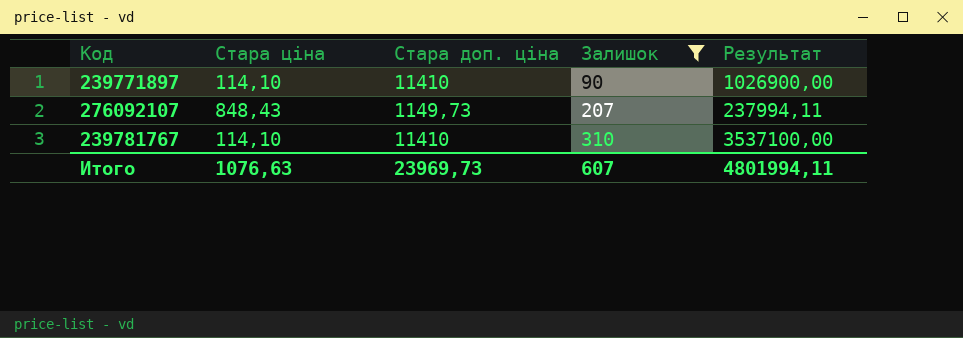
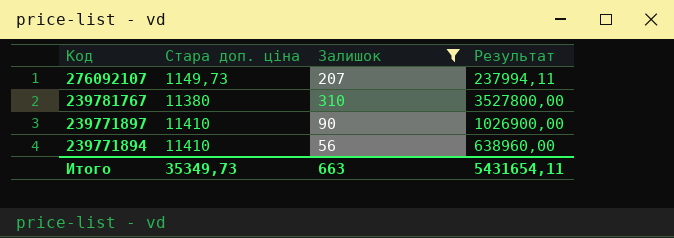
row order: Залишок ascending -> Код descending
column Стара ціна | position: 2 -> none
239781767 | Стара доп. ціна: 11410 -> 11380
239781767 | Результат: 3537100,00 -> 3527800,00
row 239771894: none -> 11410 | 56 | 638960,00
Итого | Стара доп. ціна: 23969,73 -> 35349,73
Итого | Залишок: 607 -> 663
Итого | Результат: 4801994,11 -> 5431654,11

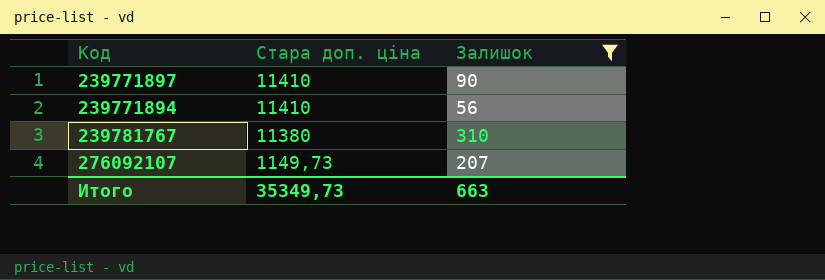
row order: Код descending -> Стара доп. ціна descending
column Результат | formula: [Стара доп. ціна] * [Залишок] -> none

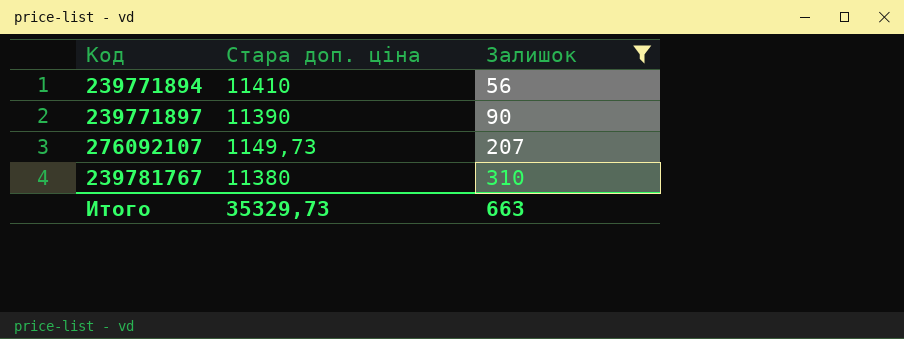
row order: Стара доп. ціна descending -> Залишок ascending
239771897 | Стара доп. ціна: 11410 -> 11390
Итого | Стара доп. ціна: 35349,73 -> 35329,73

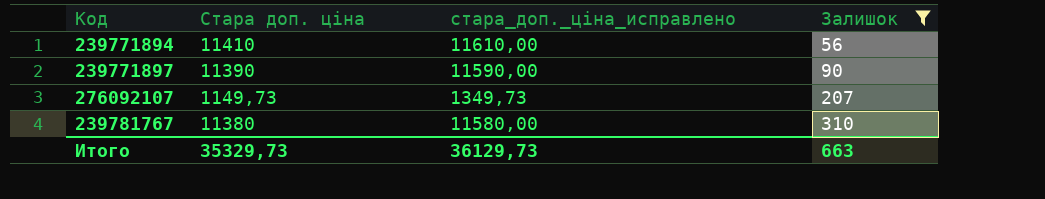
column стара_доп._ціна_исправлено | formula: none -> [Стара доп. ціна] + 200

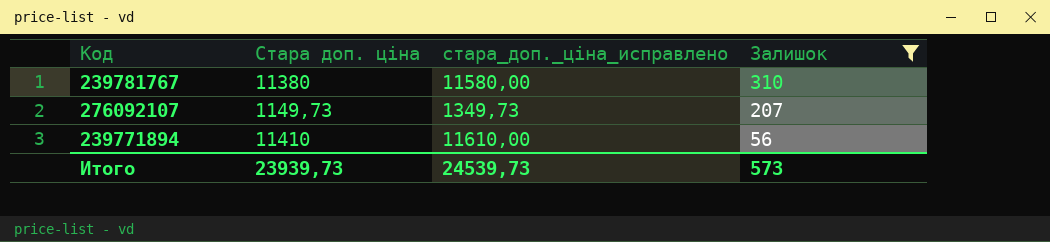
row order: Залишок ascending -> Залишок descending
row 239771897: 11390 | 11590,00 | 90 -> none
Итого | Стара доп. ціна: 35329,73 -> 23939,73
Итого | стара_доп._ціна_исправлено: 36129,73 -> 24539,73
Итого | Залишок: 663 -> 573

